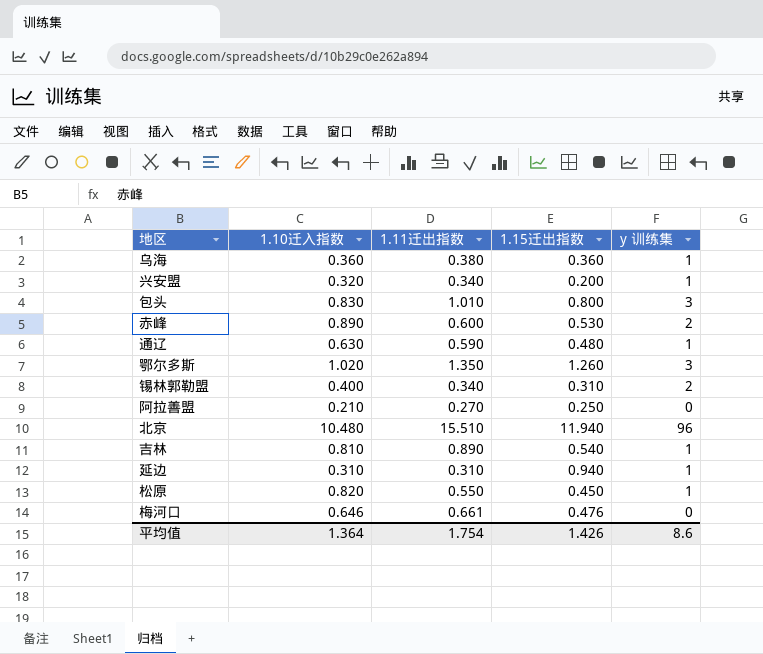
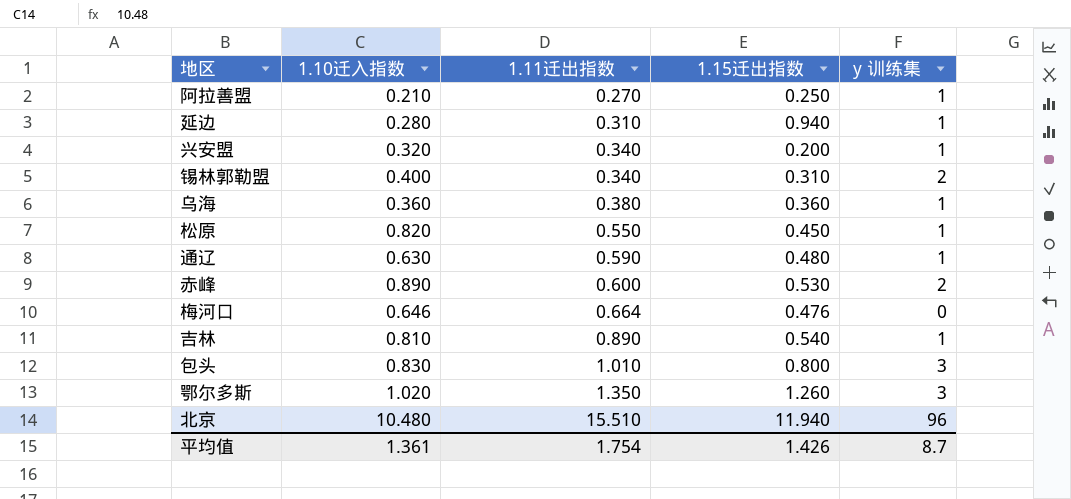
row order: none -> 1.11迁出指数 ascending
阿拉善盟 | y 训练集: 0 -> 1
延边 | 1.10迁入指数: 0.310 -> 0.280
梅河口 | 1.11迁出指数: 0.661 -> 0.664
平均值 | 1.10迁入指数: 1.364 -> 1.361
平均值 | y 训练集: 8.6 -> 8.7

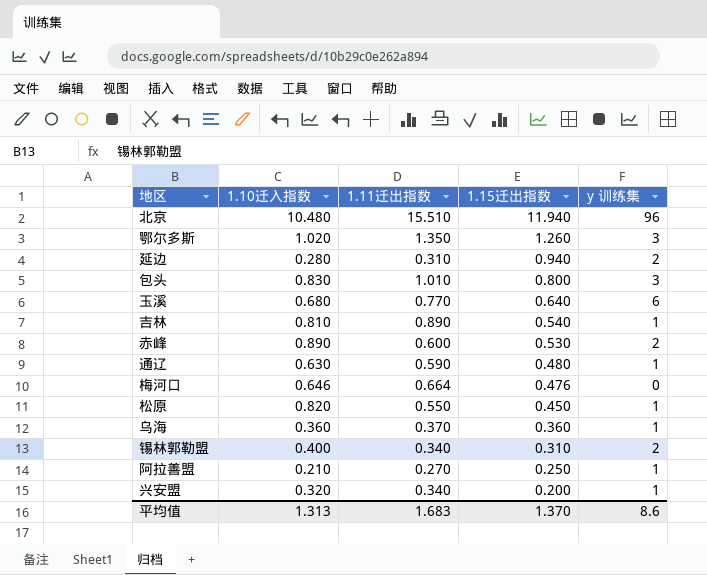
row order: 1.11迁出指数 ascending -> 1.15迁出指数 descending
延边 | y 训练集: 1 -> 2
row 玉溪: none -> 0.680 | 0.770 | 0.640 | 6
乌海 | 1.11迁出指数: 0.380 -> 0.370
平均值 | 1.10迁入指数: 1.361 -> 1.313
平均值 | 1.11迁出指数: 1.754 -> 1.683
平均值 | 1.15迁出指数: 1.426 -> 1.370
平均值 | y 训练集: 8.7 -> 8.6

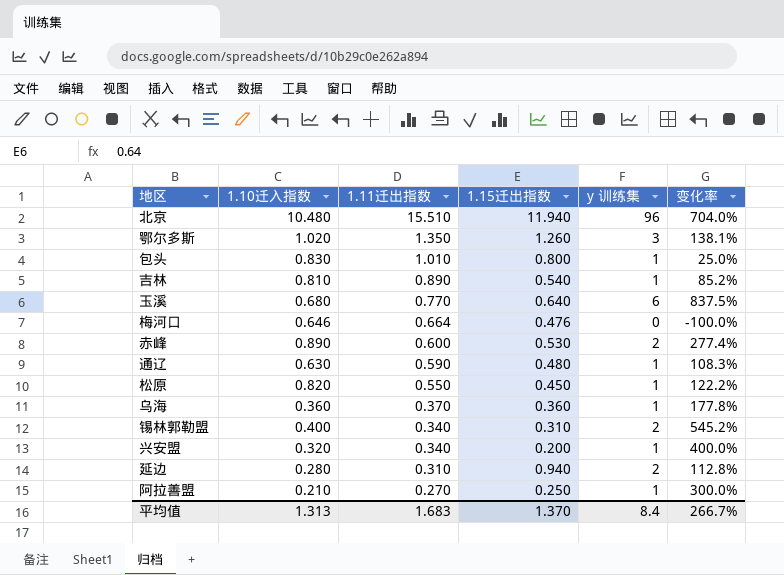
row order: 1.15迁出指数 descending -> 1.11迁出指数 descending
column 变化率 | formula: none -> ([y 训练集] - [1.15迁出指数]) / [1.15迁出指数]
包头 | y 训练集: 3 -> 1
平均值 | y 训练集: 8.6 -> 8.4

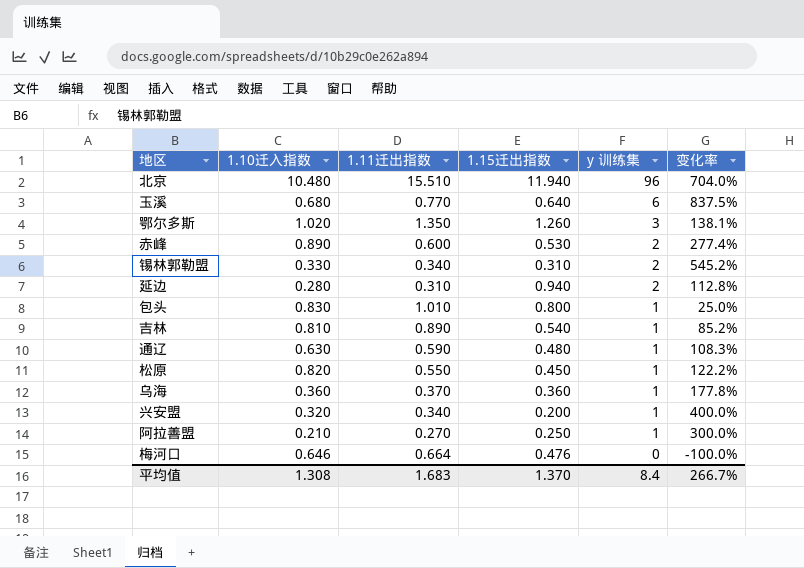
row order: 1.11迁出指数 descending -> y 训练集 descending
锡林郭勒盟 | 1.10迁入指数: 0.400 -> 0.330
平均值 | 1.10迁入指数: 1.313 -> 1.308

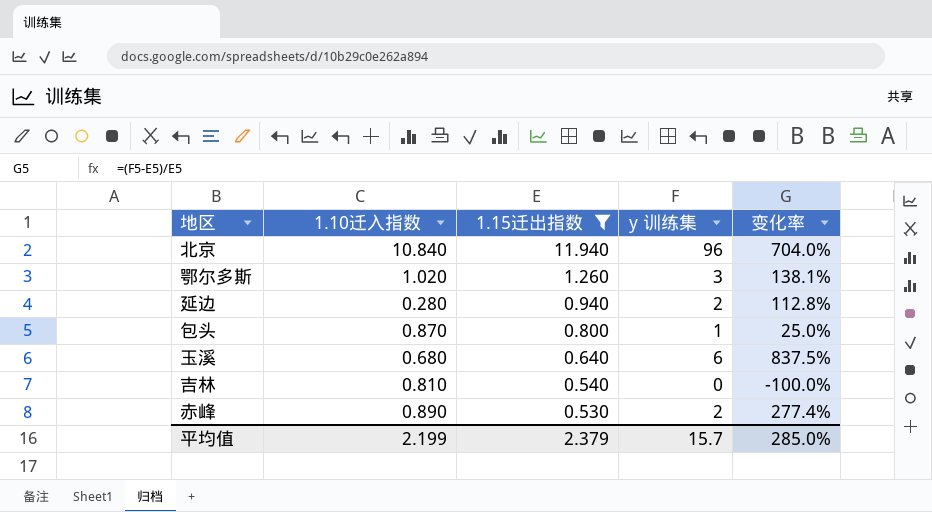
filter: none -> 1.15迁出指数 >= 0.530
row order: y 训练集 descending -> 1.15迁出指数 descending
column 1.11迁出指数 | position: 3 -> none
北京 | 1.10迁入指数: 10.480 -> 10.840
包头 | 1.10迁入指数: 0.830 -> 0.870
吉林 | y 训练集: 1 -> 0
吉林 | 变化率: 85.2% -> -100.0%
平均值 | 1.10迁入指数: 1.308 -> 2.199
平均值 | 1.15迁出指数: 1.370 -> 2.379
平均值 | y 训练集: 8.4 -> 15.7
平均值 | 变化率: 266.7% -> 285.0%

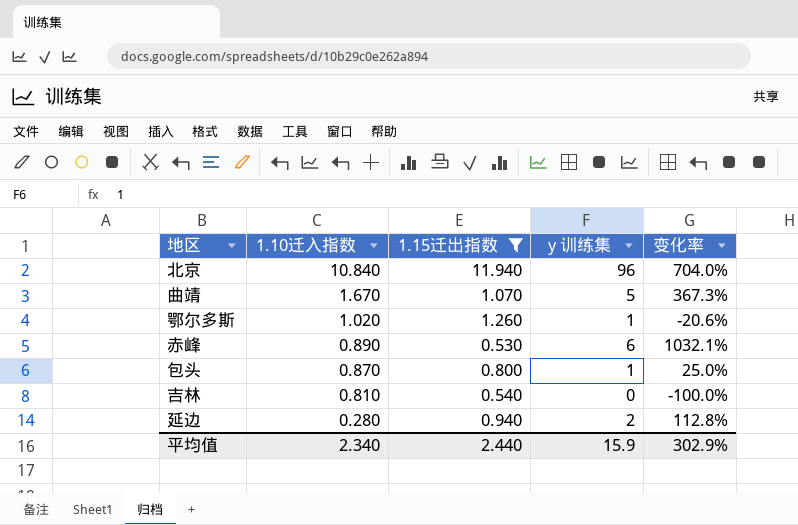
row order: 1.15迁出指数 descending -> 1.10迁入指数 descending
row 玉溪: 0.680 | 0.640 | 6 | 837.5% -> none
row 曲靖: none -> 1.670 | 1.070 | 5 | 367.3%
鄂尔多斯 | y 训练集: 3 -> 1
鄂尔多斯 | 变化率: 138.1% -> -20.6%
赤峰 | y 训练集: 2 -> 6
赤峰 | 变化率: 277.4% -> 1032.1%
平均值 | 1.10迁入指数: 2.199 -> 2.340
平均值 | 1.15迁出指数: 2.379 -> 2.440
平均值 | y 训练集: 15.7 -> 15.9
平均值 | 变化率: 285.0% -> 302.9%

